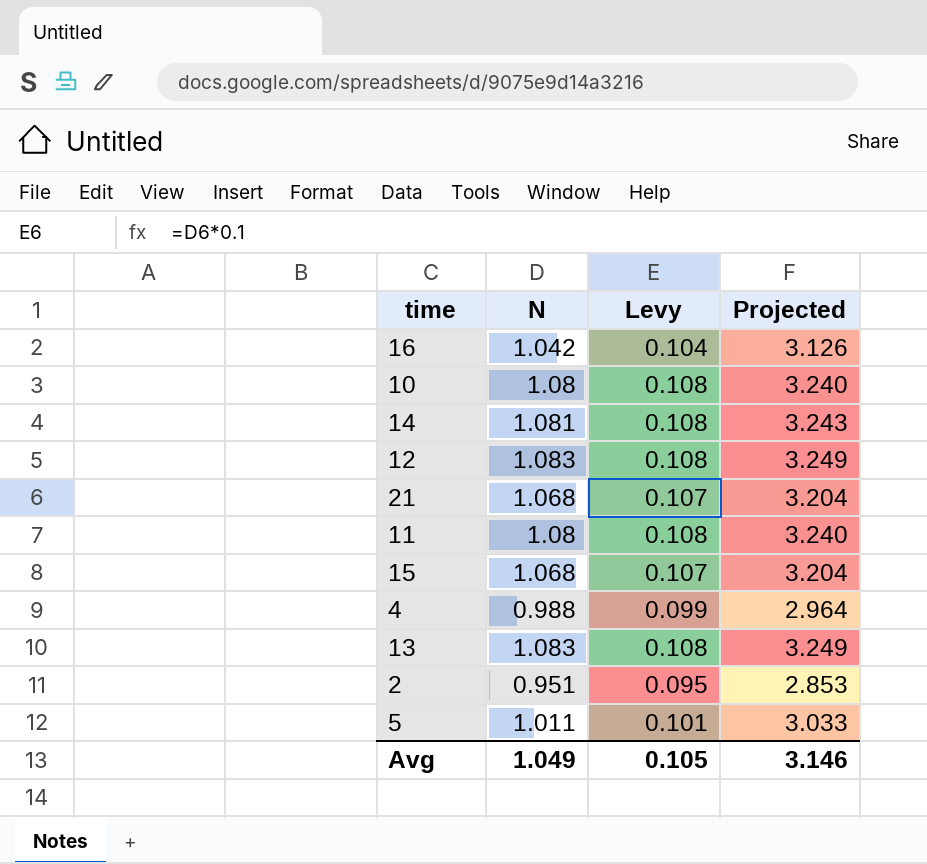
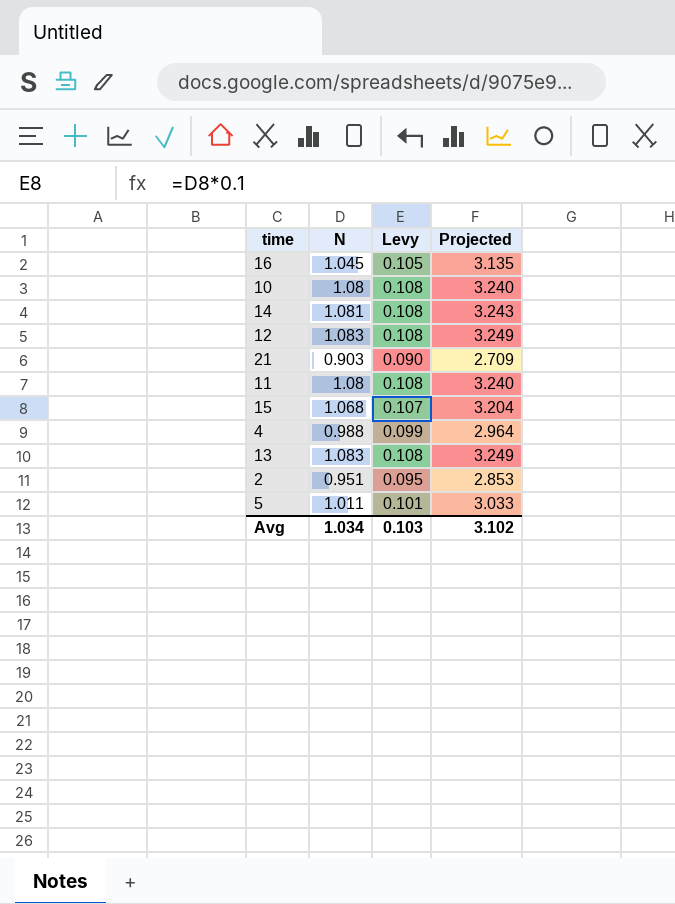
16 | N: 1.042 -> 1.045
16 | Levy: 0.104 -> 0.105
16 | Projected: 3.126 -> 3.135
21 | N: 1.068 -> 0.903
21 | Levy: 0.107 -> 0.090
21 | Projected: 3.204 -> 2.709
Avg | N: 1.049 -> 1.034
Avg | Levy: 0.105 -> 0.103
Avg | Projected: 3.146 -> 3.102

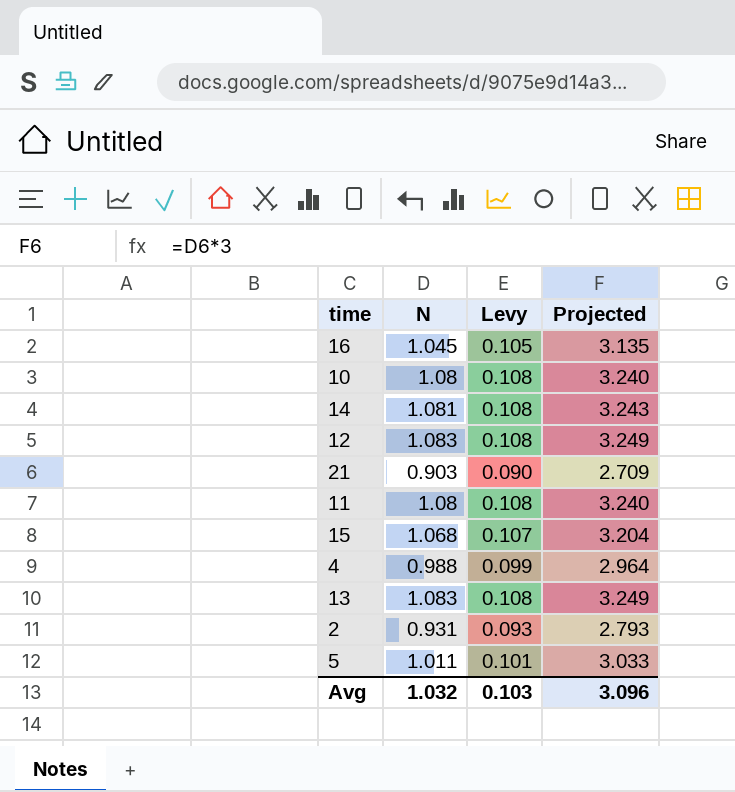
2 | N: 0.951 -> 0.931
2 | Levy: 0.095 -> 0.093
2 | Projected: 2.853 -> 2.793
Avg | N: 1.034 -> 1.032
Avg | Projected: 3.102 -> 3.096

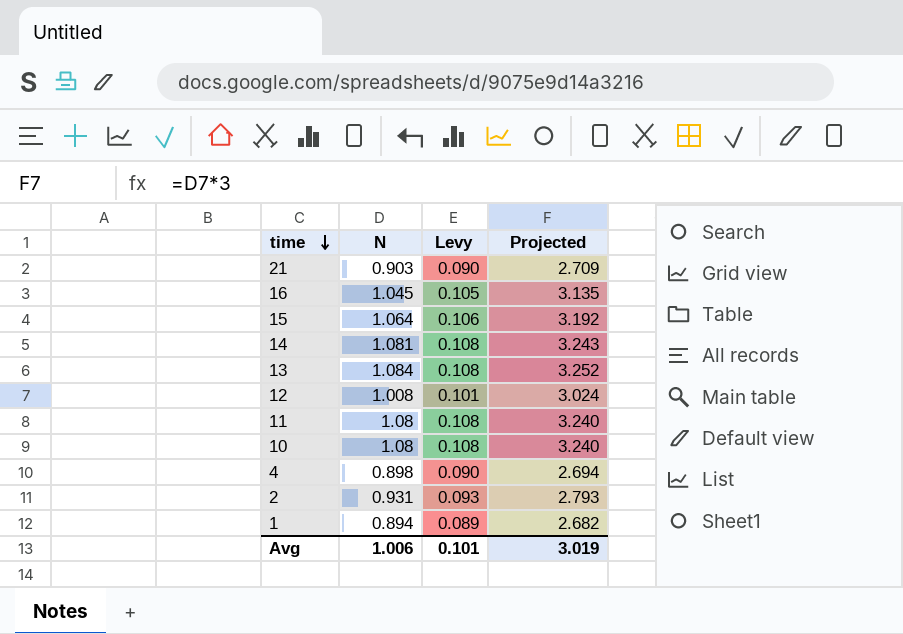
row order: none -> time descending
row 5: 1.011 | 0.101 | 3.033 -> none
15 | N: 1.068 -> 1.064
15 | Levy: 0.107 -> 0.106
15 | Projected: 3.204 -> 3.192
13 | N: 1.083 -> 1.084
13 | Projected: 3.249 -> 3.252
12 | N: 1.083 -> 1.008
12 | Levy: 0.108 -> 0.101
12 | Projected: 3.249 -> 3.024
4 | N: 0.988 -> 0.898
4 | Levy: 0.099 -> 0.090
4 | Projected: 2.964 -> 2.694
row 1: none -> 0.894 | 0.089 | 2.682
Avg | N: 1.032 -> 1.006
Avg | Levy: 0.103 -> 0.101
Avg | Projected: 3.096 -> 3.019

